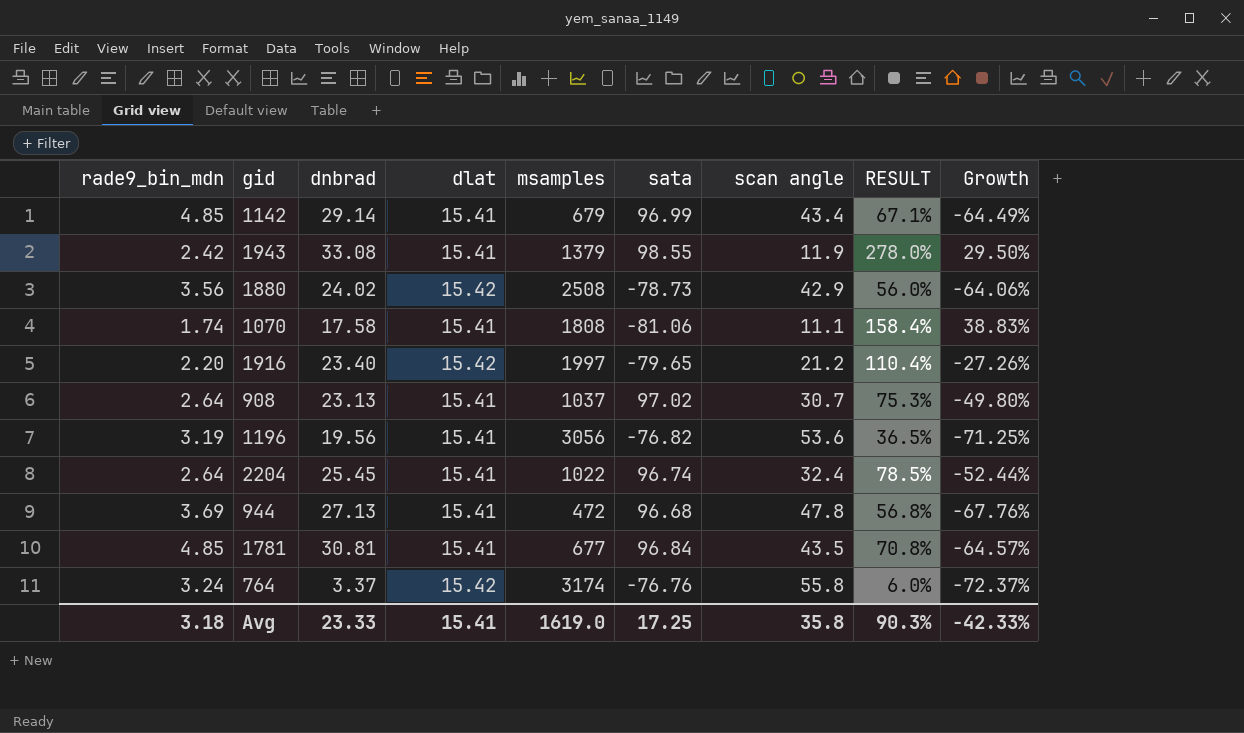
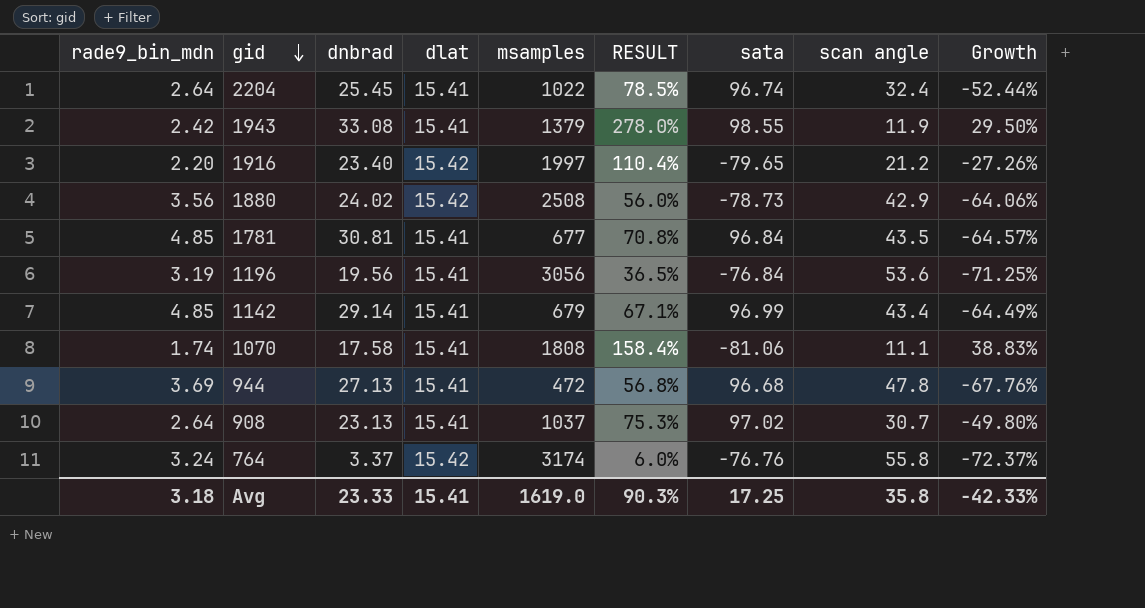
row order: none -> gid descending
column RESULT | position: 8 -> 6
1196 | sata: -76.82 -> -76.84

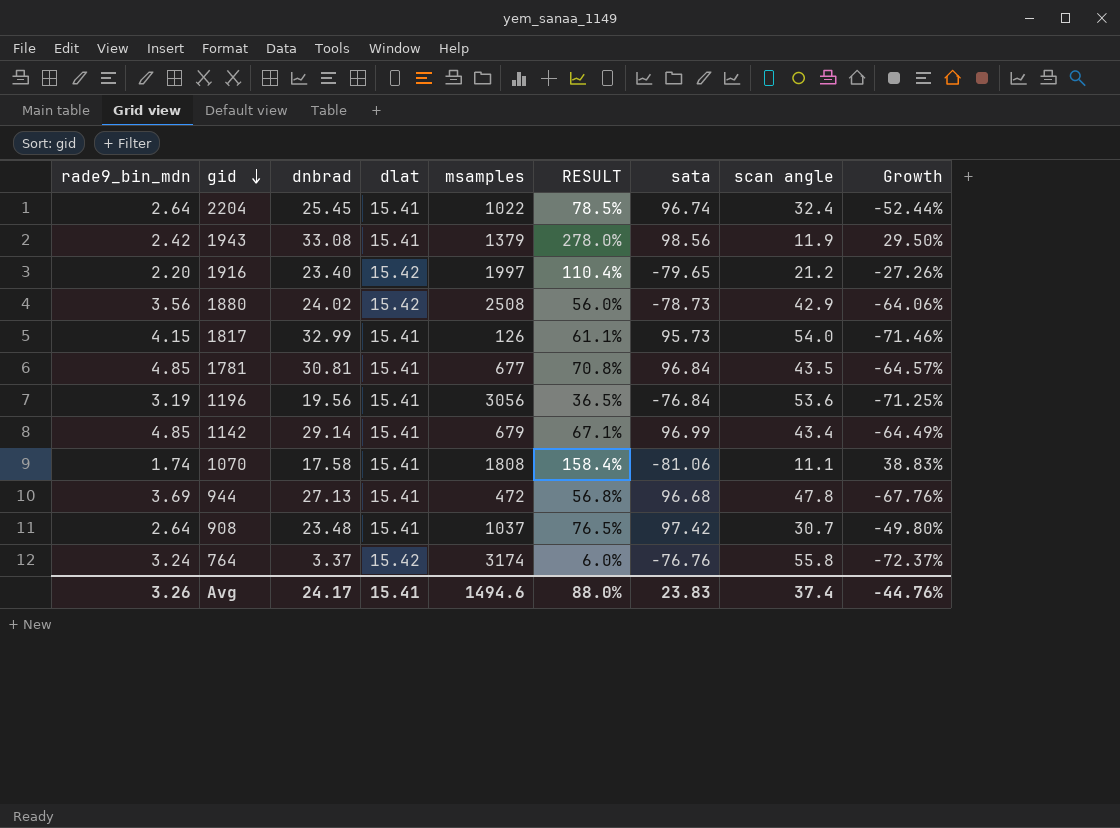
1943 | sata: 98.55 -> 98.56
row 1817: none -> 4.15 | 32.99 | 15.41 | 126 | 61.1% | 95.73 | 54.0 | -71.46%
908 | dnbrad: 23.13 -> 23.48
908 | RESULT: 75.3% -> 76.5%
908 | sata: 97.02 -> 97.42
Avg | rade9_bin_mdn: 3.18 -> 3.26
Avg | dnbrad: 23.33 -> 24.17
Avg | msamples: 1619.0 -> 1494.6
Avg | RESULT: 90.3% -> 88.0%
Avg | sata: 17.25 -> 23.83
Avg | scan angle: 35.8 -> 37.4
Avg | Growth: -42.33% -> -44.76%

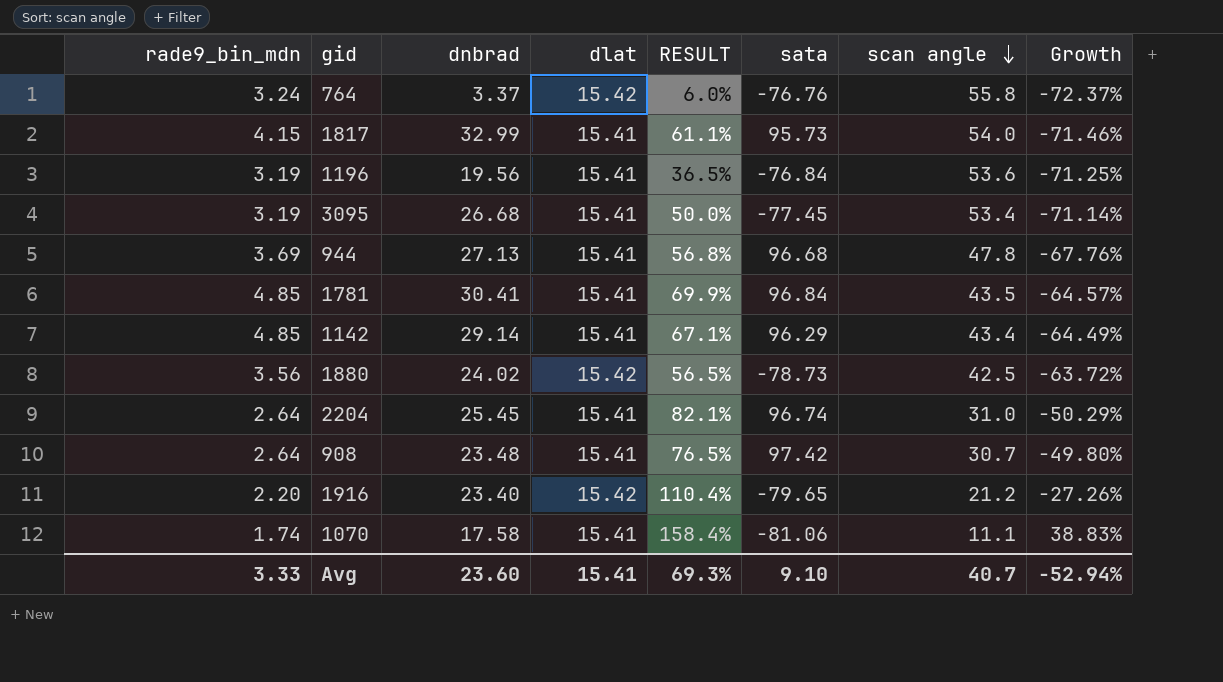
row order: gid descending -> scan angle descending
column msamples | position: 5 -> none
row 1943: 2.42 | 33.08 | 15.41 | 1379 | 278.0% | 98.56 | 11.9 | 29.50% -> none
row 3095: none -> 3.19 | 26.68 | 15.41 | 50.0% | -77.45 | 53.4 | -71.14%
1781 | dnbrad: 30.81 -> 30.41
1781 | RESULT: 70.8% -> 69.9%
1142 | sata: 96.99 -> 96.29
1880 | RESULT: 56.0% -> 56.5%
1880 | scan angle: 42.9 -> 42.5
1880 | Growth: -64.06% -> -63.72%
2204 | RESULT: 78.5% -> 82.1%
2204 | scan angle: 32.4 -> 31.0
2204 | Growth: -52.44% -> -50.29%
Avg | rade9_bin_mdn: 3.26 -> 3.33
Avg | dnbrad: 24.17 -> 23.60
Avg | RESULT: 88.0% -> 69.3%
Avg | sata: 23.83 -> 9.10
Avg | scan angle: 37.4 -> 40.7
Avg | Growth: -44.76% -> -52.94%

